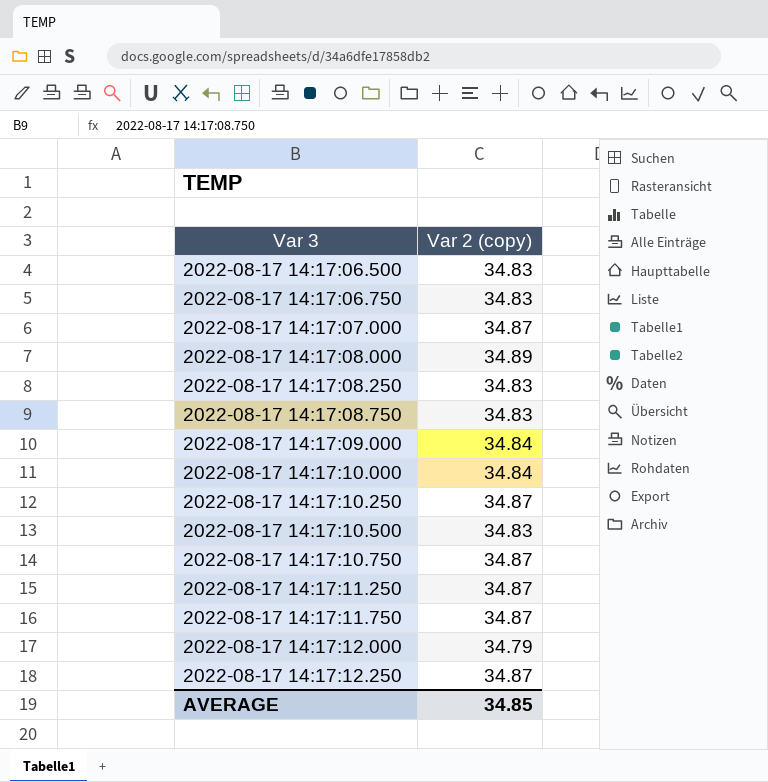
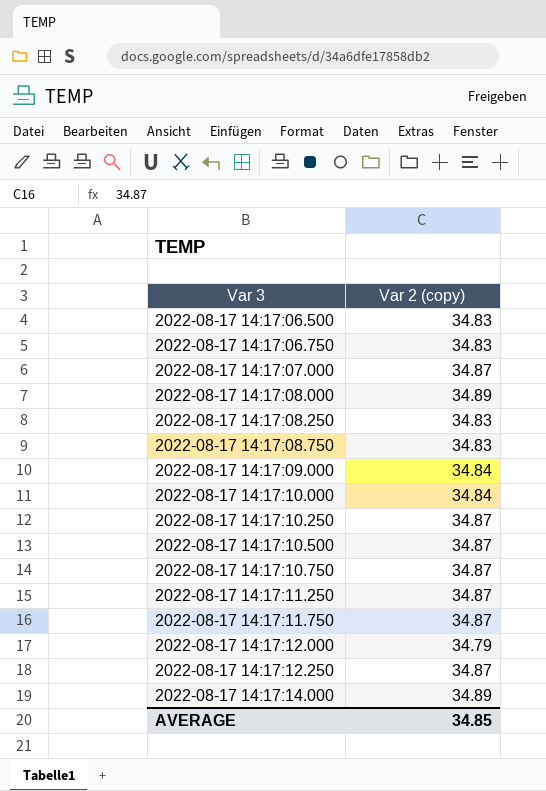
2022-08-17 14:17:10.500 | Var 2 (copy): 34.83 -> 34.87
row 2022-08-17 14:17:14.000: none -> 34.89

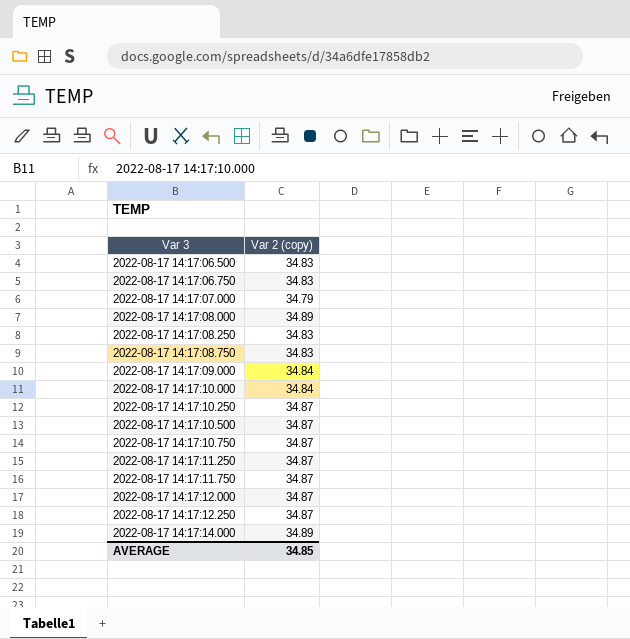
2022-08-17 14:17:07.000 | Var 2 (copy): 34.87 -> 34.79
2022-08-17 14:17:12.000 | Var 2 (copy): 34.79 -> 34.87

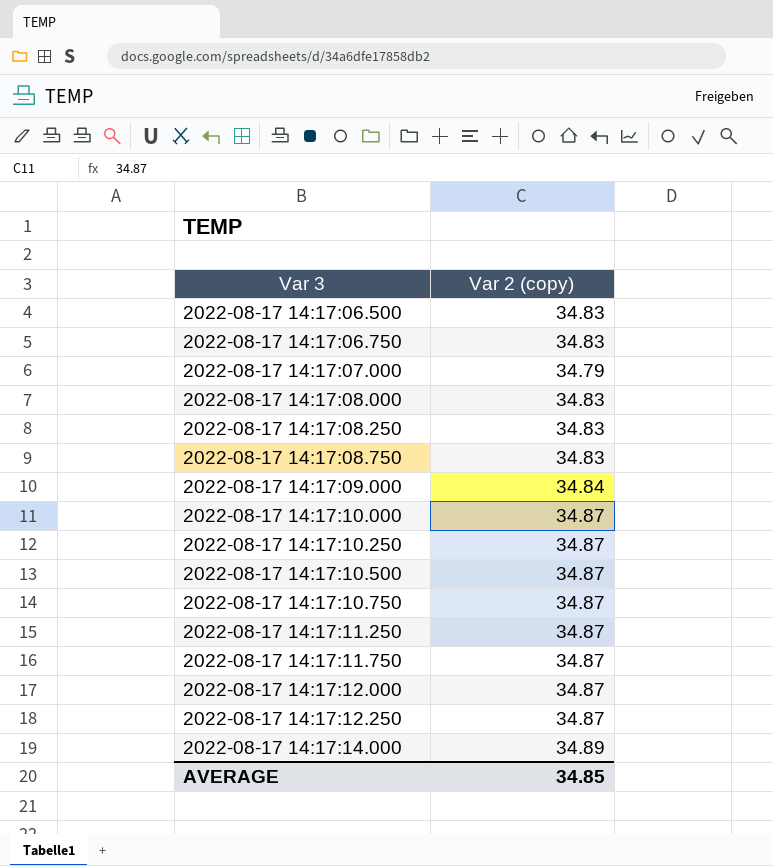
2022-08-17 14:17:08.000 | Var 2 (copy): 34.89 -> 34.83
2022-08-17 14:17:10.000 | Var 2 (copy): 34.84 -> 34.87

